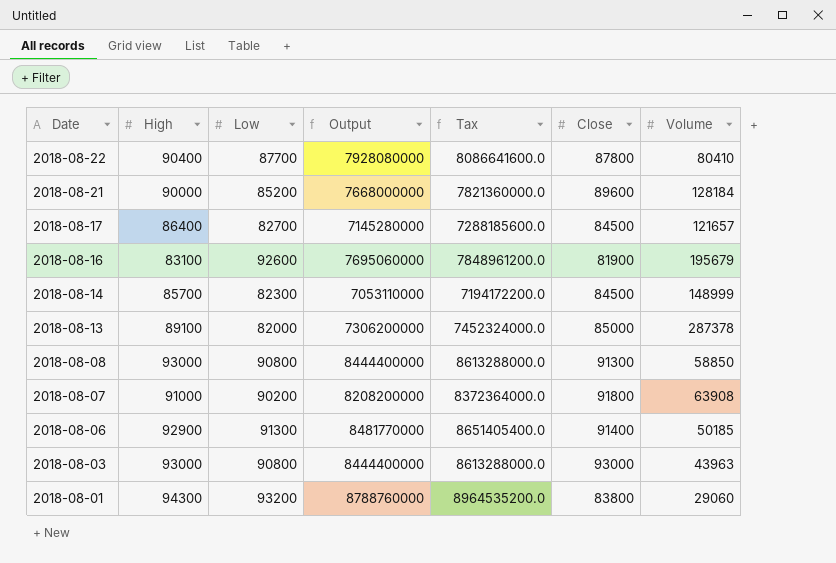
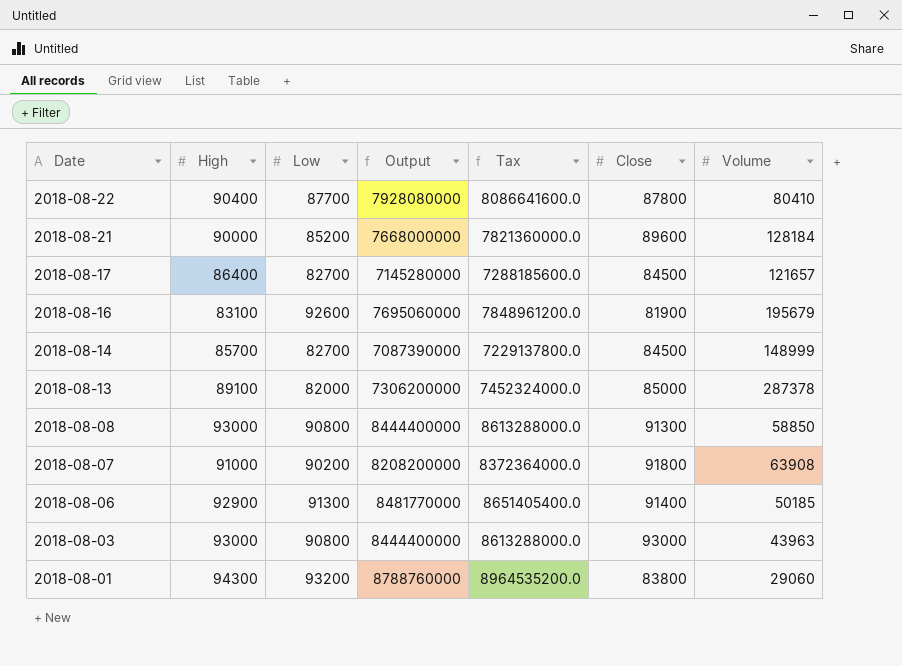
2018-08-14 | Low: 82300 -> 82700
2018-08-14 | Output: 7053110000 -> 7087390000
2018-08-14 | Tax: 7194172200.0 -> 7229137800.0

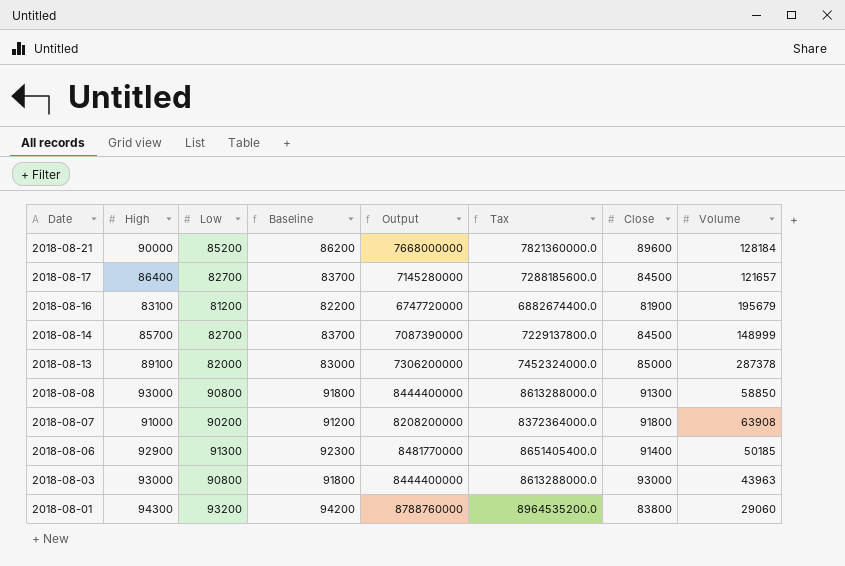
column Baseline | formula: none -> [Low] + 1000
row 2018-08-22: 90400 | 87700 | 7928080000 | 8086641600.0 | 87800 | 80410 -> none
2018-08-16 | Low: 92600 -> 81200
2018-08-16 | Output: 7695060000 -> 6747720000
2018-08-16 | Tax: 7848961200.0 -> 6882674400.0

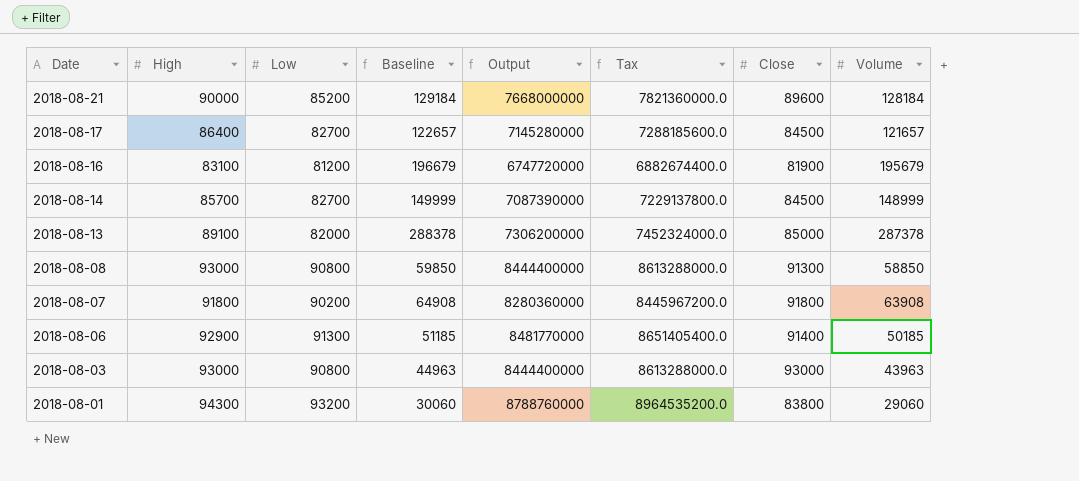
column Baseline | formula: [Low] + 1000 -> [Volume] + 1000
2018-08-07 | High: 91000 -> 91800
2018-08-07 | Output: 8208200000 -> 8280360000
2018-08-07 | Tax: 8372364000.0 -> 8445967200.0

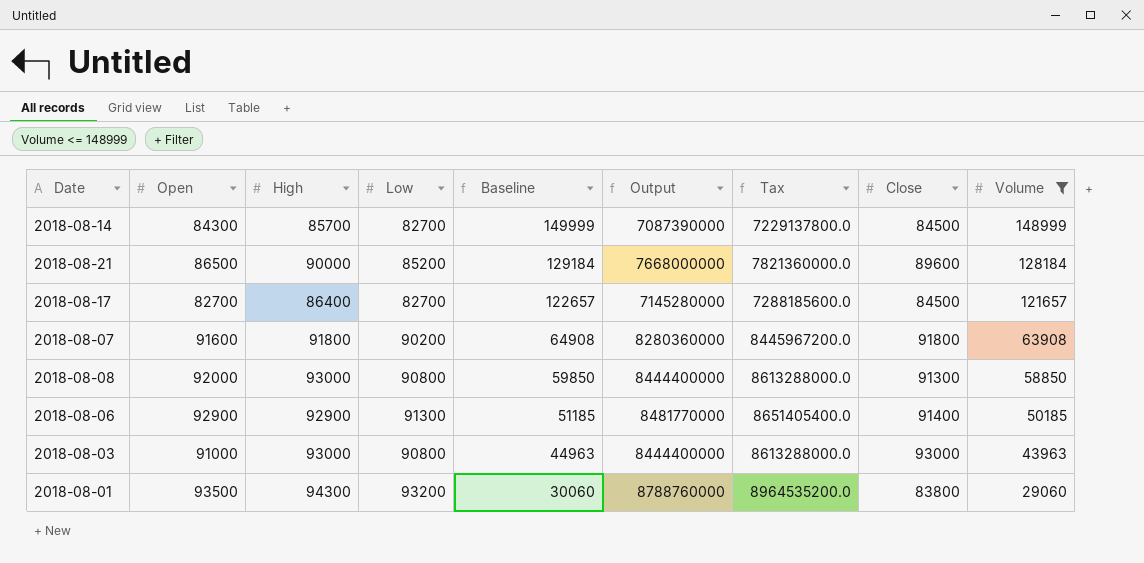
filter: none -> Volume <= 148999
row order: Date descending -> Baseline descending
column Open | position: none -> 2

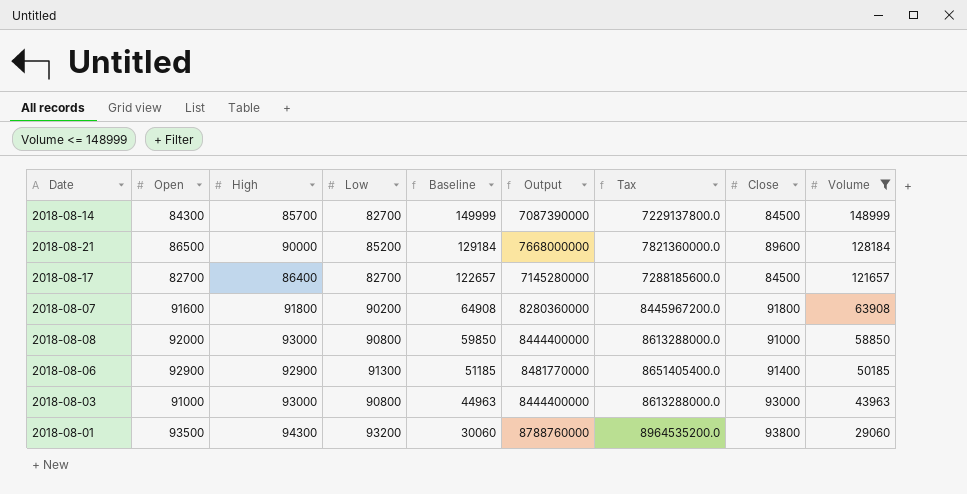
2018-08-08 | Close: 91300 -> 91000
2018-08-01 | Close: 83800 -> 93800

